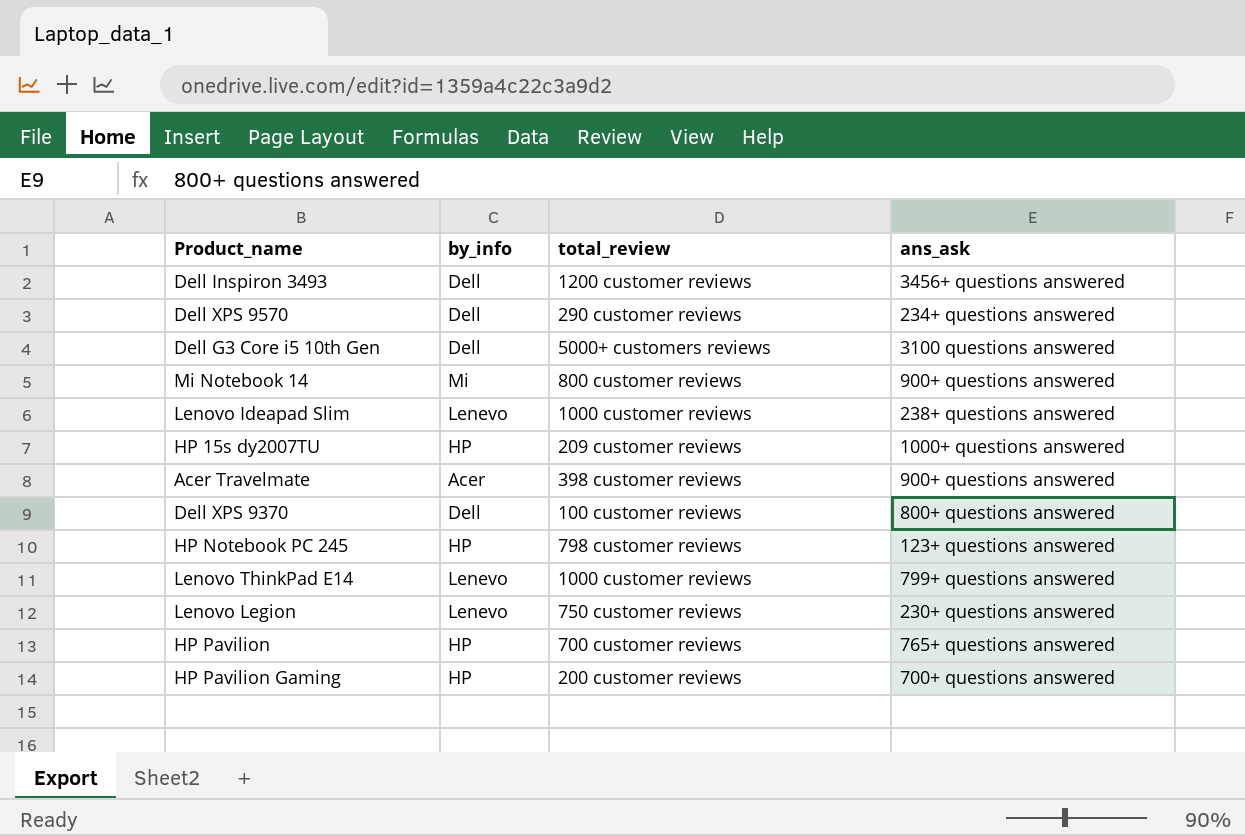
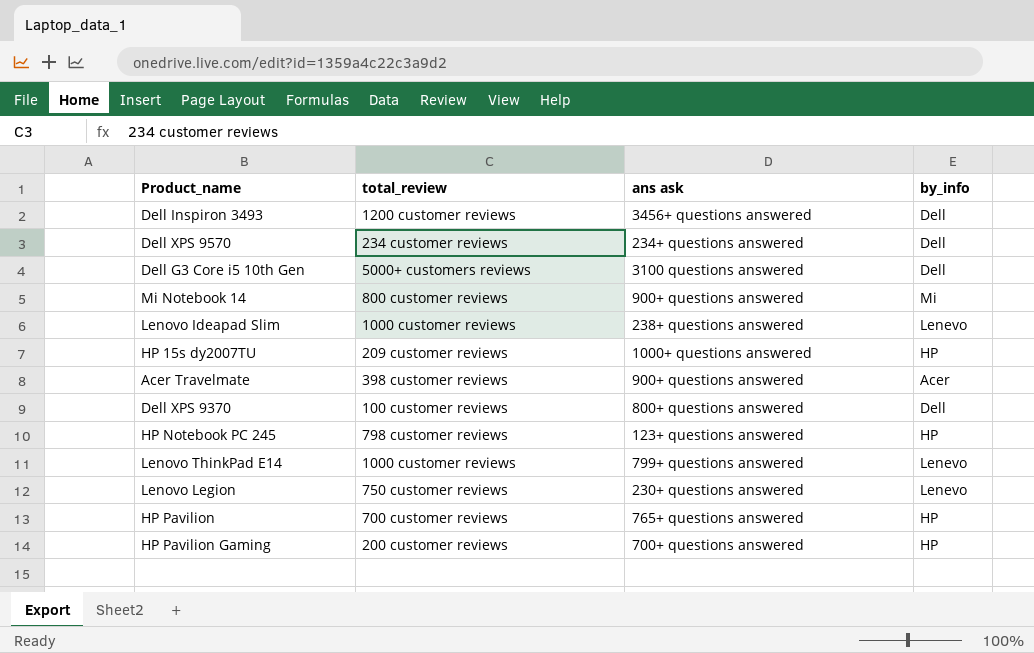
column name: ans_ask -> ans ask
column by_info | position: 2 -> 4
Dell XPS 9570 | total_review: 290 customer reviews -> 234 customer reviews

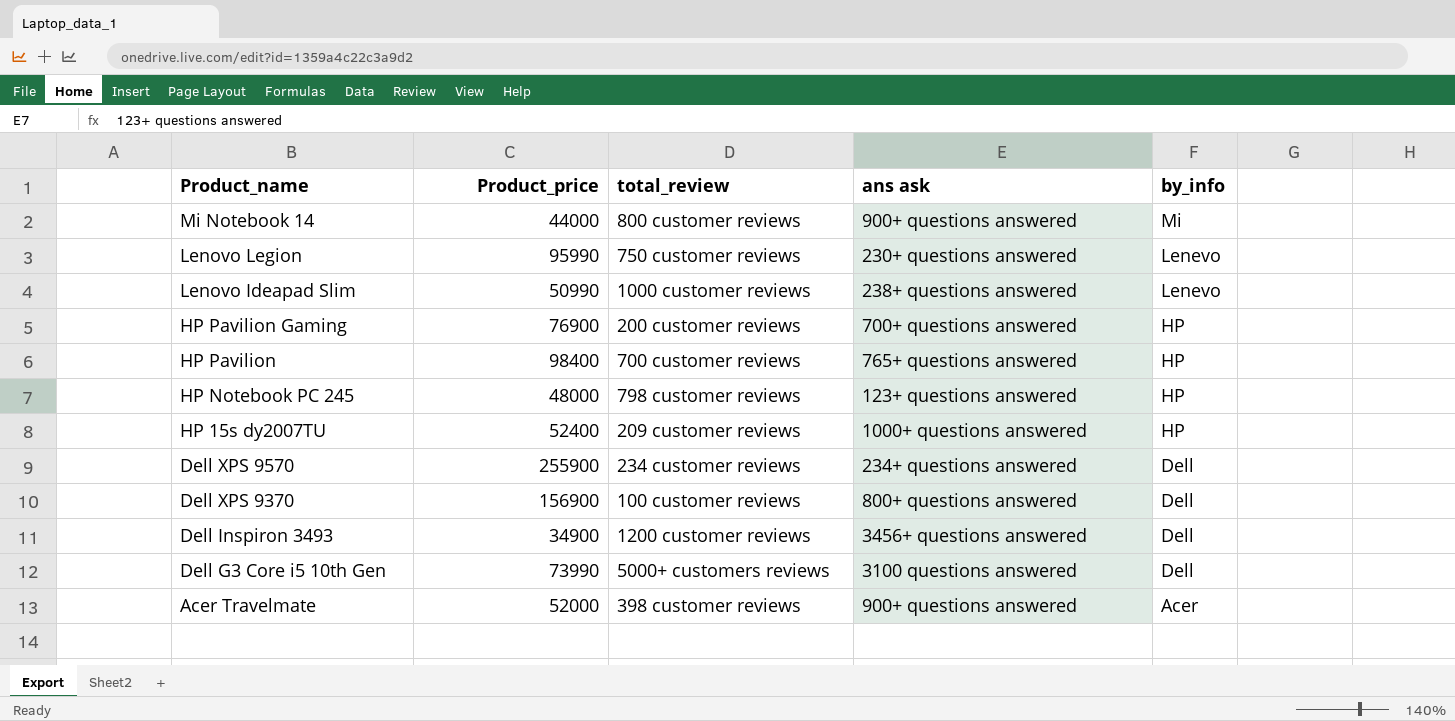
row order: none -> Product_name descending
column Product_price | position: none -> 2
row Lenovo ThinkPad E14: 1000 customer reviews | 799+ questions answered | Lenevo -> none

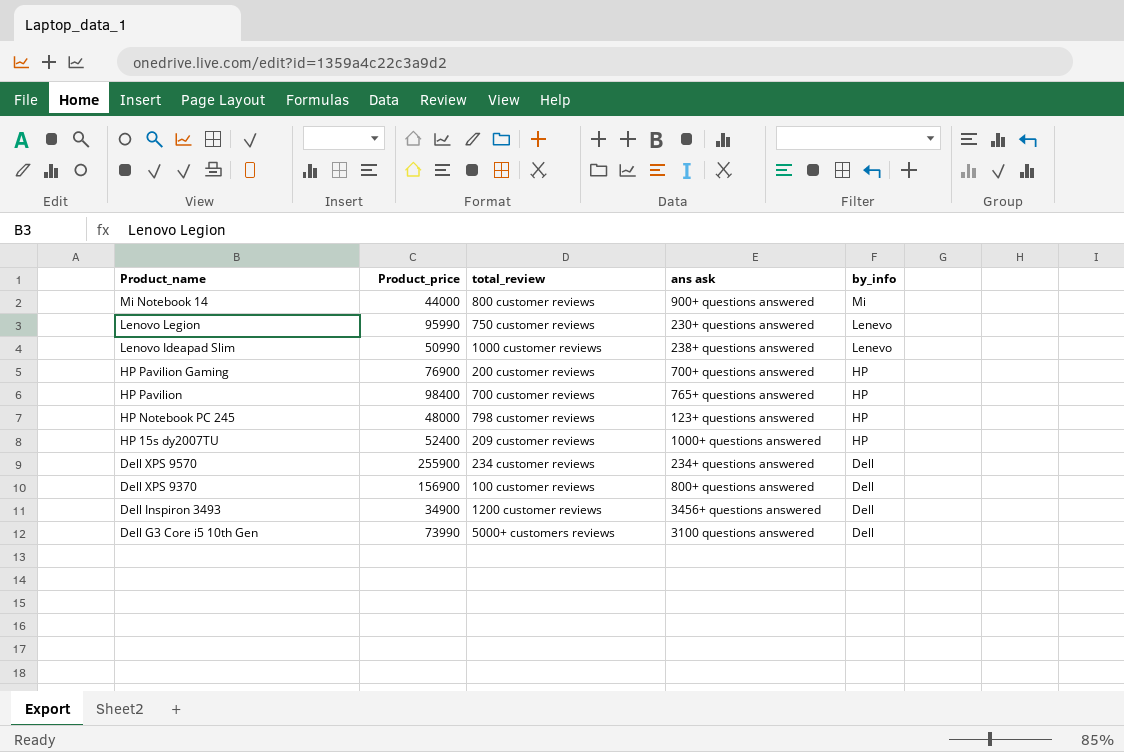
row Acer Travelmate: 52000 | 398 customer reviews | 900+ questions answered | Acer -> none

